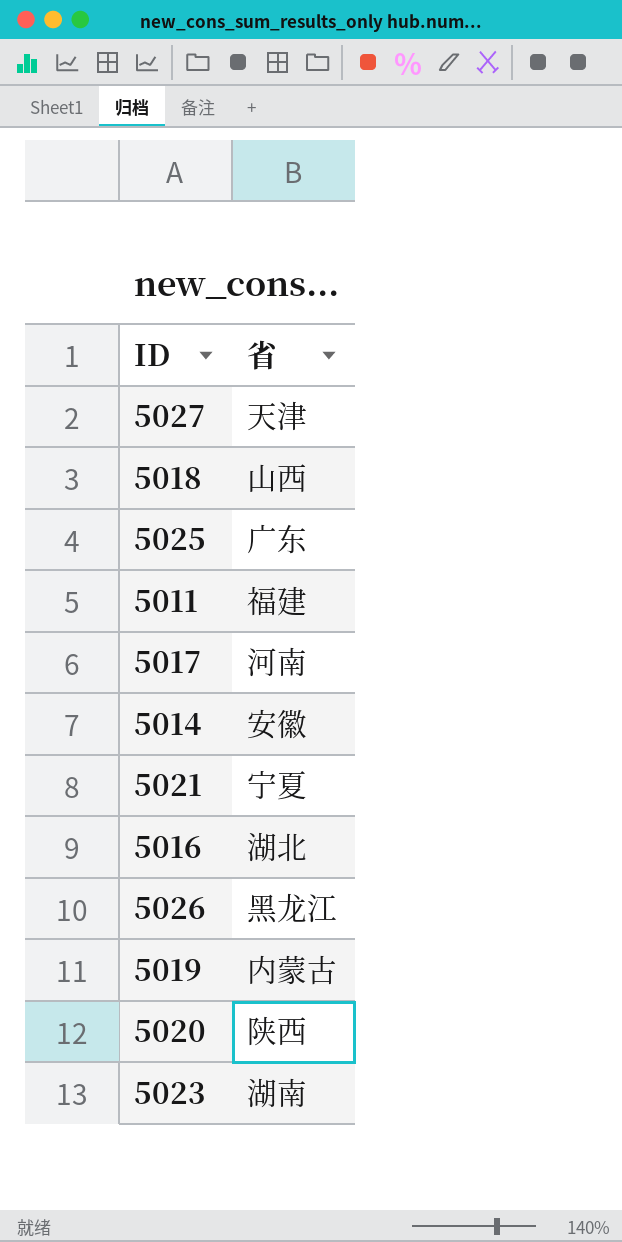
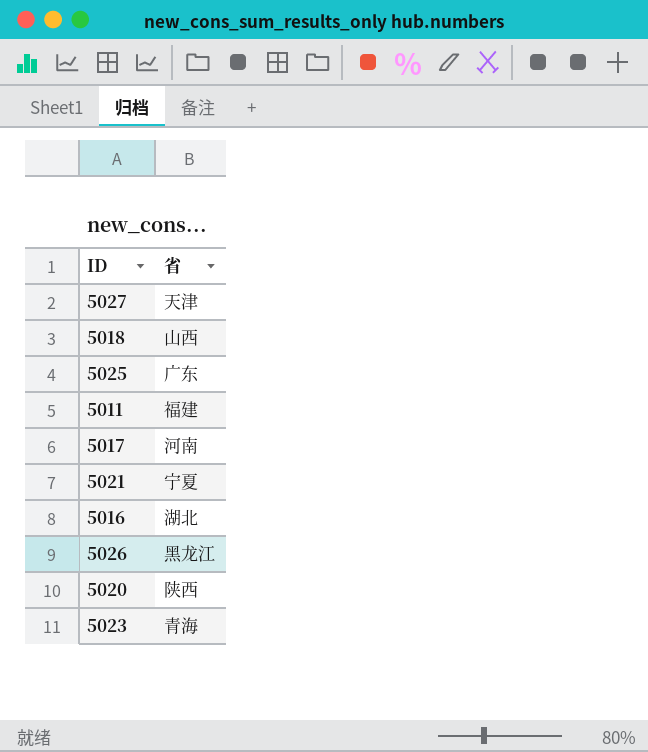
row 5014: 安徽 -> none
row 5019: 内蒙古 -> none
5023 | 省: 湖南 -> 青海

